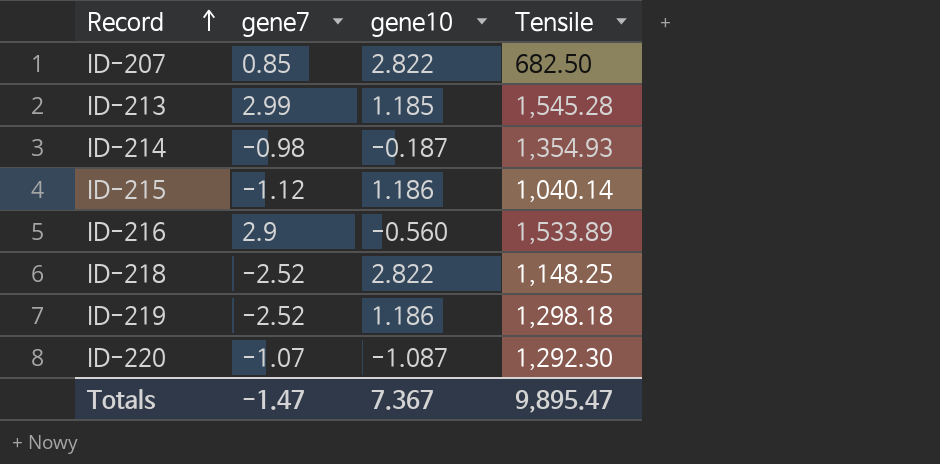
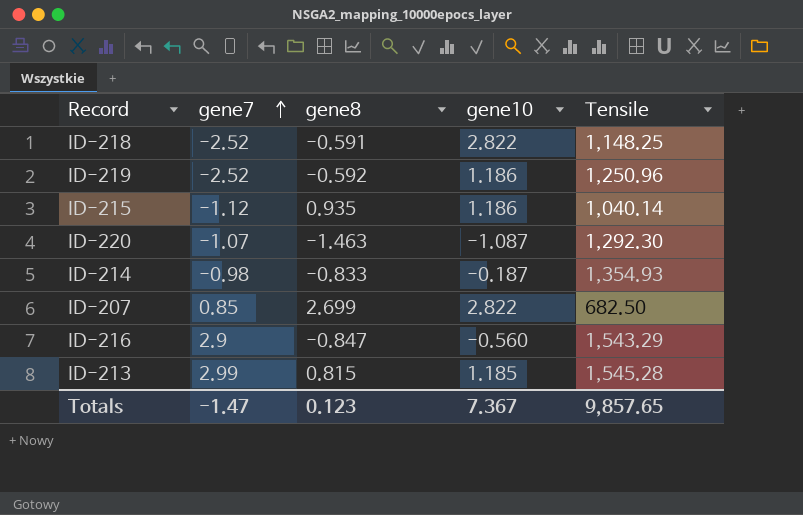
row order: Record ascending -> gene7 ascending
column gene8 | position: none -> 3
ID-219 | Tensile: 1,298.18 -> 1,250.96
ID-216 | Tensile: 1,533.89 -> 1,543.29
Totals | Tensile: 9,895.47 -> 9,857.65

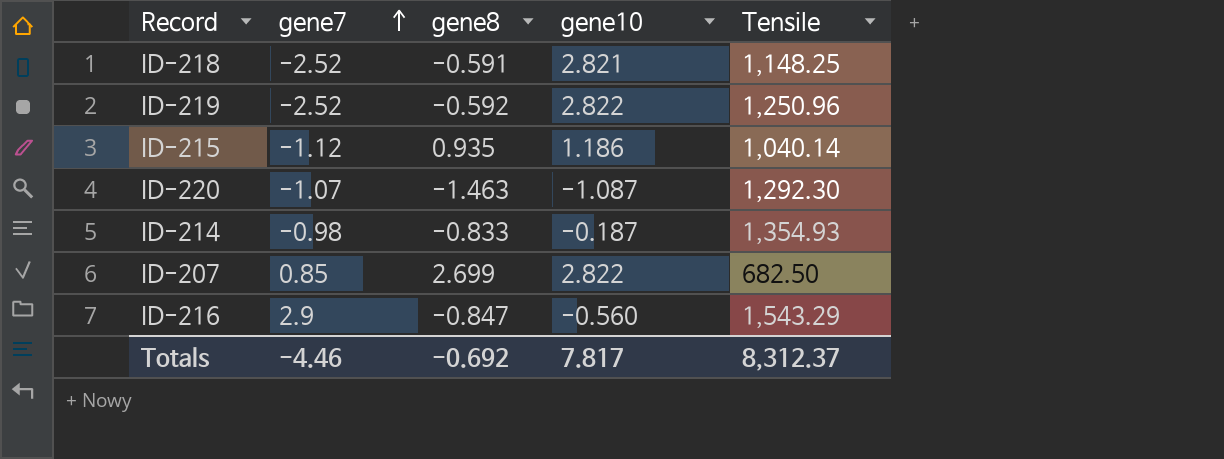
row ID-213: 2.99 | 0.815 | 1.185 | 1,545.28 -> none
ID-218 | gene10: 2.822 -> 2.821
ID-219 | gene10: 1.186 -> 2.822
Totals | gene7: -1.47 -> -4.46
Totals | gene8: 0.123 -> -0.692
Totals | gene10: 7.367 -> 7.817
Totals | Tensile: 9,857.65 -> 8,312.37

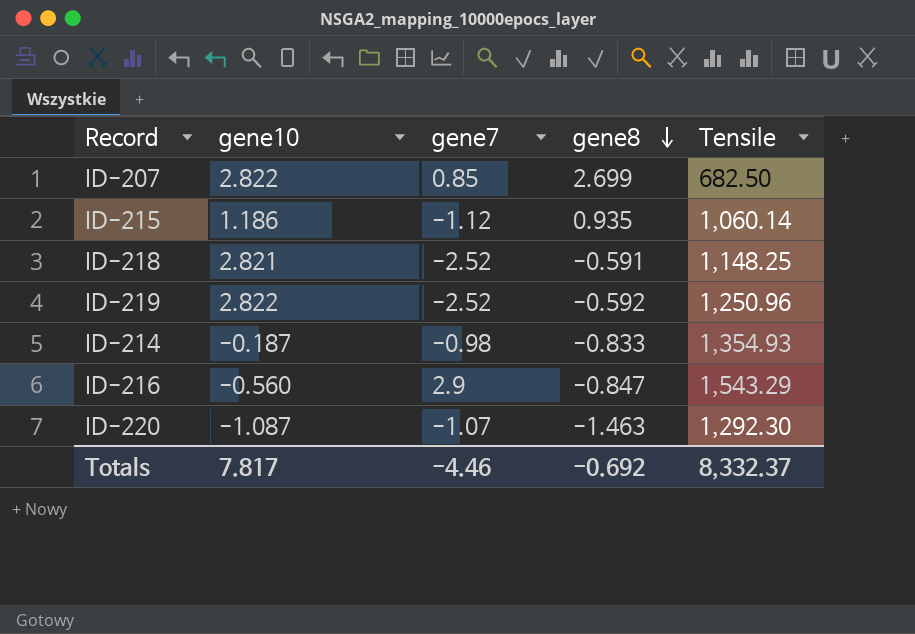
row order: gene7 ascending -> gene8 descending
column gene10 | position: 4 -> 2
ID-215 | Tensile: 1,040.14 -> 1,060.14
Totals | Tensile: 8,312.37 -> 8,332.37

